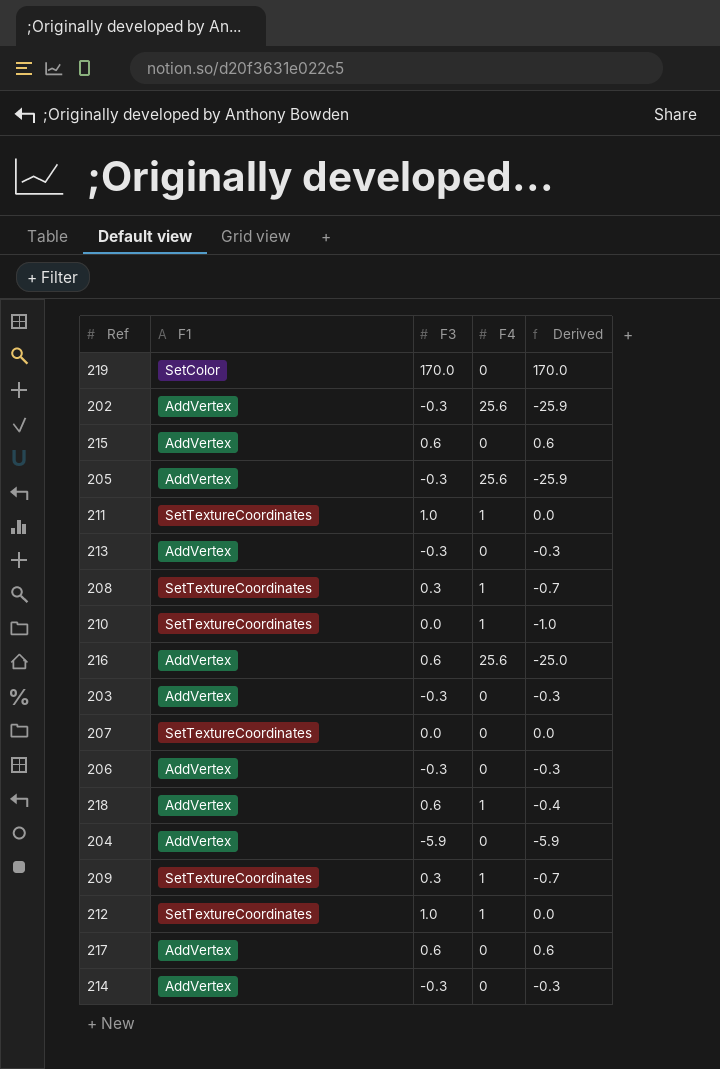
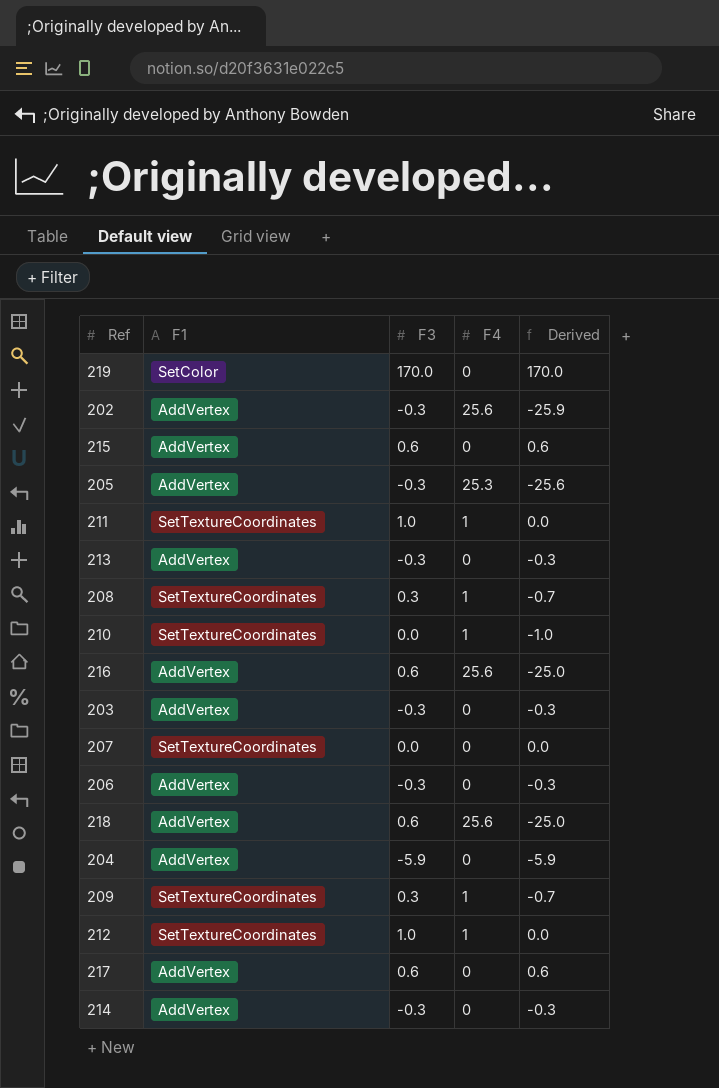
205 | F4: 25.6 -> 25.3
205 | Derived: -25.9 -> -25.6
218 | F4: 1 -> 25.6
218 | Derived: -0.4 -> -25.0

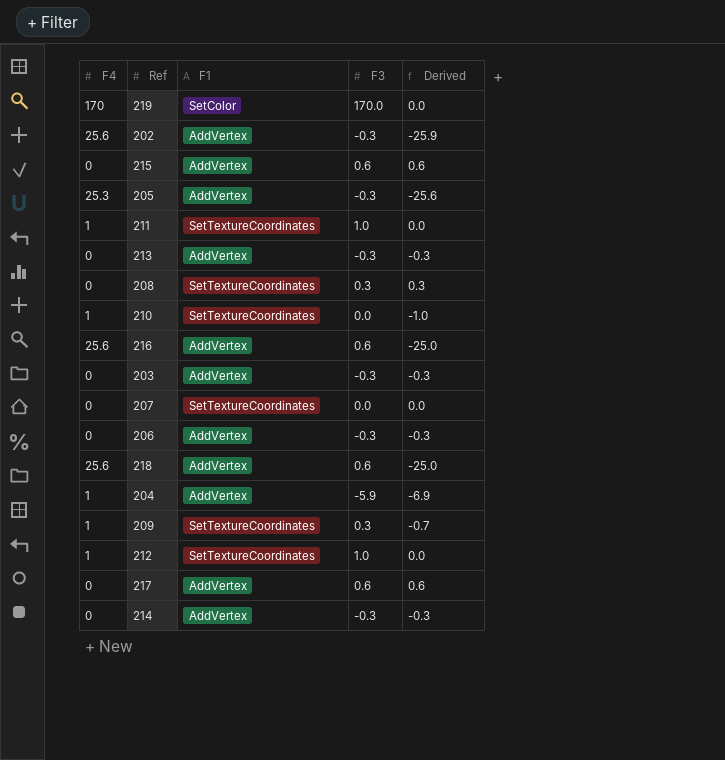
column F4 | position: 4 -> 1
219 | F4: 0 -> 170
219 | Derived: 170.0 -> 0.0
208 | F4: 1 -> 0
208 | Derived: -0.7 -> 0.3
204 | F4: 0 -> 1
204 | Derived: -5.9 -> -6.9

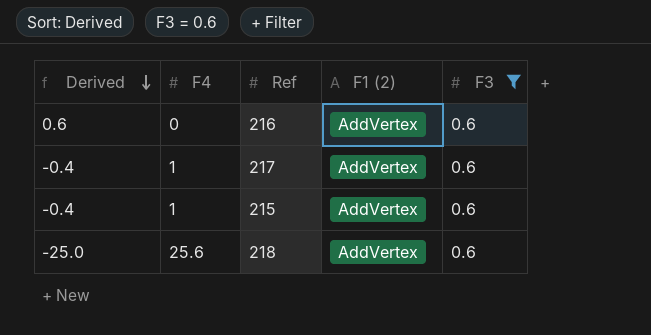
filter: none -> F3 = 0.6
row order: none -> Derived descending
column Derived | position: 5 -> 1
column name: F1 -> F1 (2)
216 | Derived: -25.0 -> 0.6
216 | F4: 25.6 -> 0
217 | Derived: 0.6 -> -0.4
217 | F4: 0 -> 1
215 | Derived: 0.6 -> -0.4
215 | F4: 0 -> 1

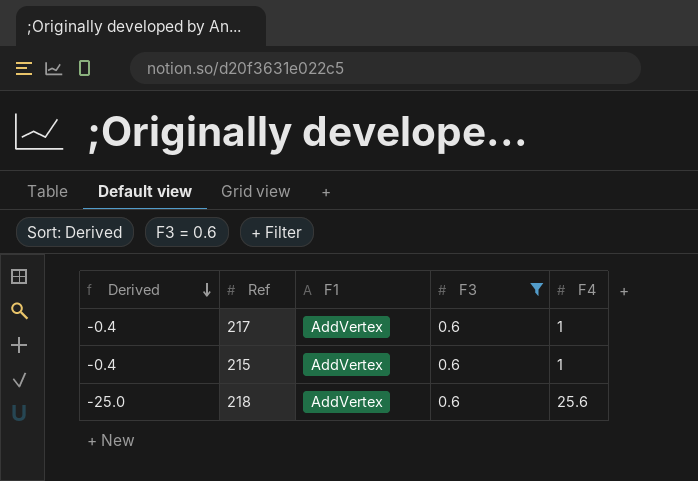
column name: F1 (2) -> F1
column F4 | position: 2 -> 5
row 216: 0.6 | 0 | AddVertex | 0.6 -> none

